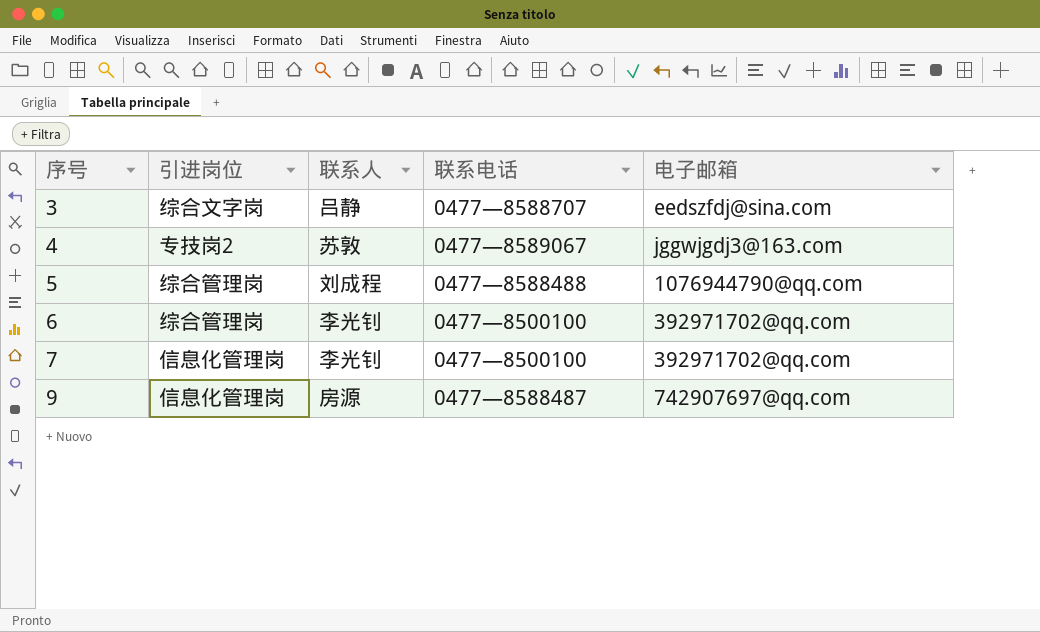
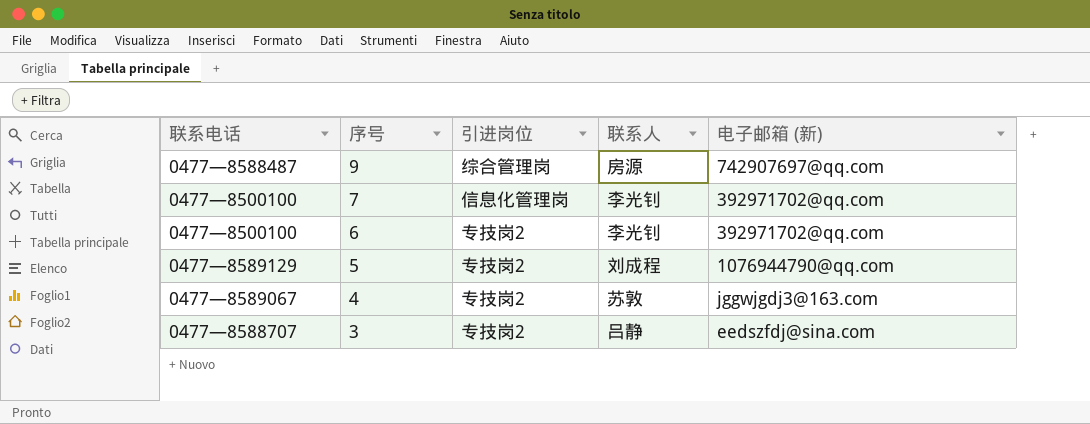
row order: 序号 ascending -> 序号 descending
column 联系电话 | position: 4 -> 1
column name: 电子邮箱 -> 电子邮箱 (新)
9 | 引进岗位: 信息化管理岗 -> 综合管理岗
6 | 引进岗位: 综合管理岗 -> 专技岗2
5 | 联系电话: 0477—8588488 -> 0477—8589129
5 | 引进岗位: 综合管理岗 -> 专技岗2
3 | 引进岗位: 综合文字岗 -> 专技岗2

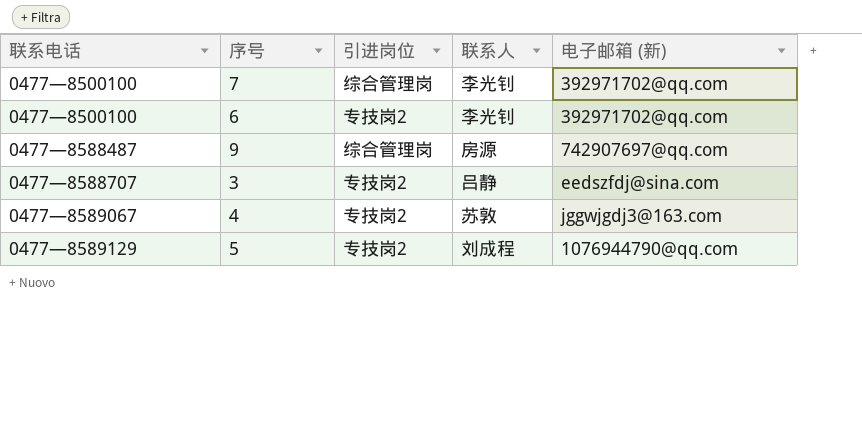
row order: 序号 descending -> 联系电话 ascending
7 | 引进岗位: 信息化管理岗 -> 综合管理岗

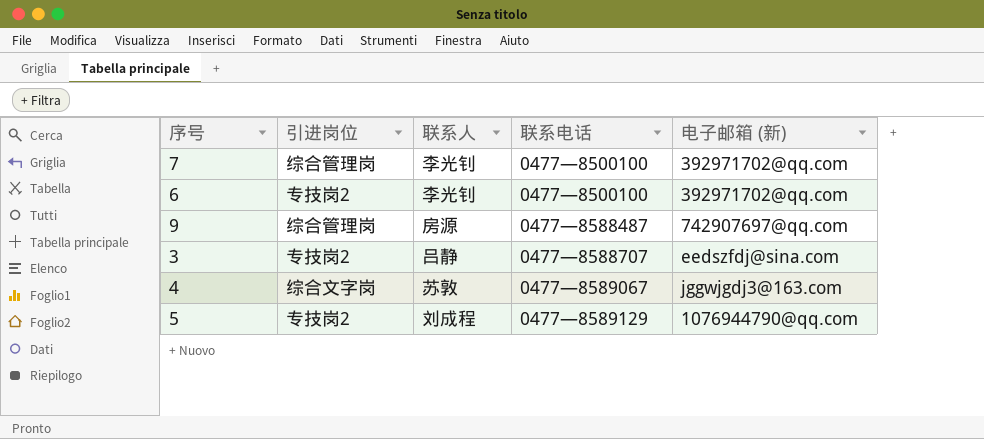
column 联系电话 | position: 1 -> 4
4 | 引进岗位: 专技岗2 -> 综合文字岗

